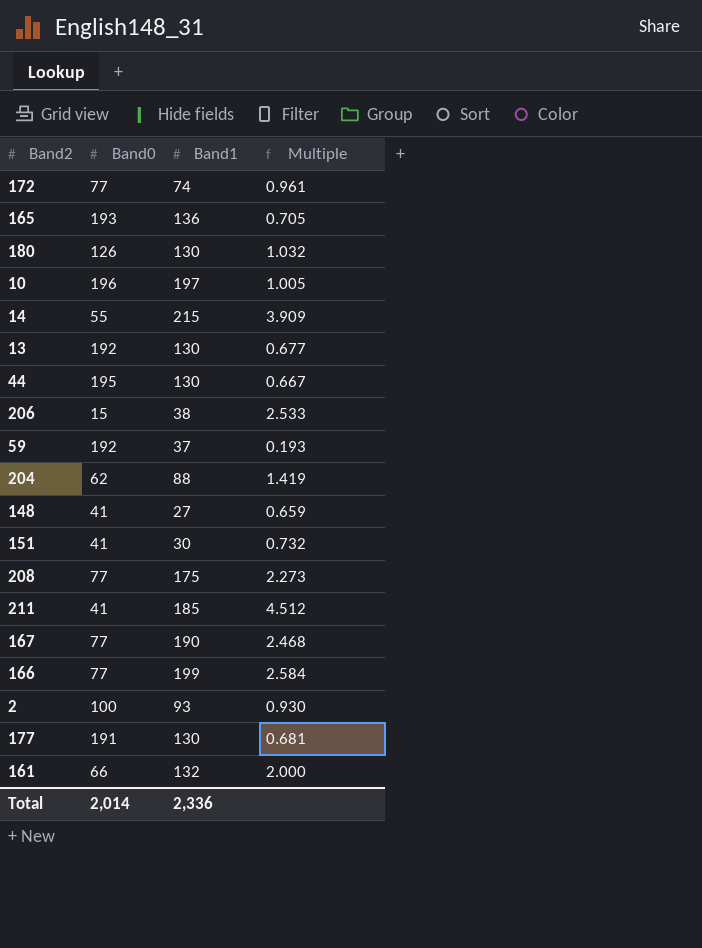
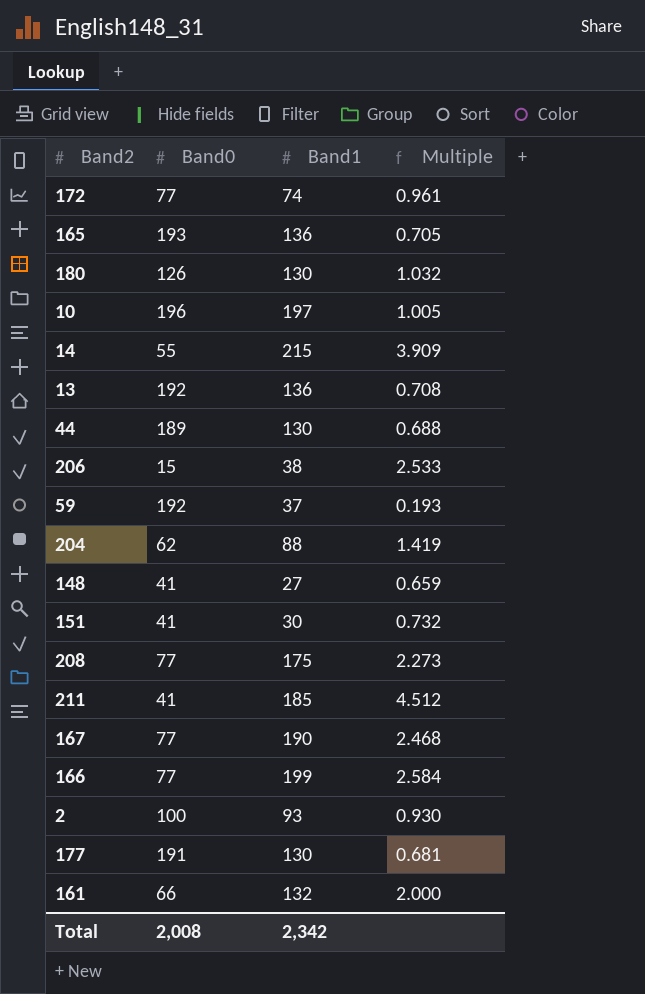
13 | Band1: 130 -> 136
13 | Multiple: 0.677 -> 0.708
44 | Band0: 195 -> 189
44 | Multiple: 0.667 -> 0.688
Total | Band0: 2,014 -> 2,008
Total | Band1: 2,336 -> 2,342

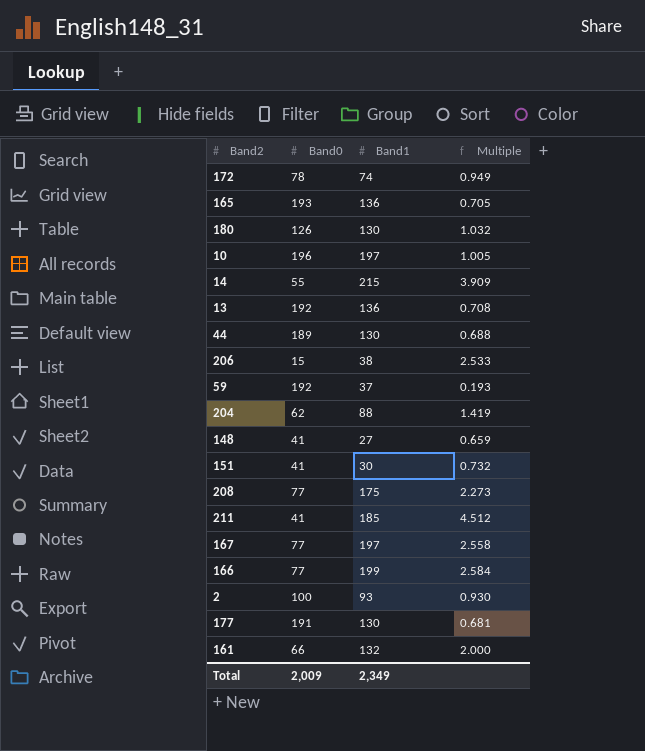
172 | Band0: 77 -> 78
172 | Multiple: 0.961 -> 0.949
167 | Band1: 190 -> 197
167 | Multiple: 2.468 -> 2.558
Total | Band0: 2,008 -> 2,009
Total | Band1: 2,342 -> 2,349

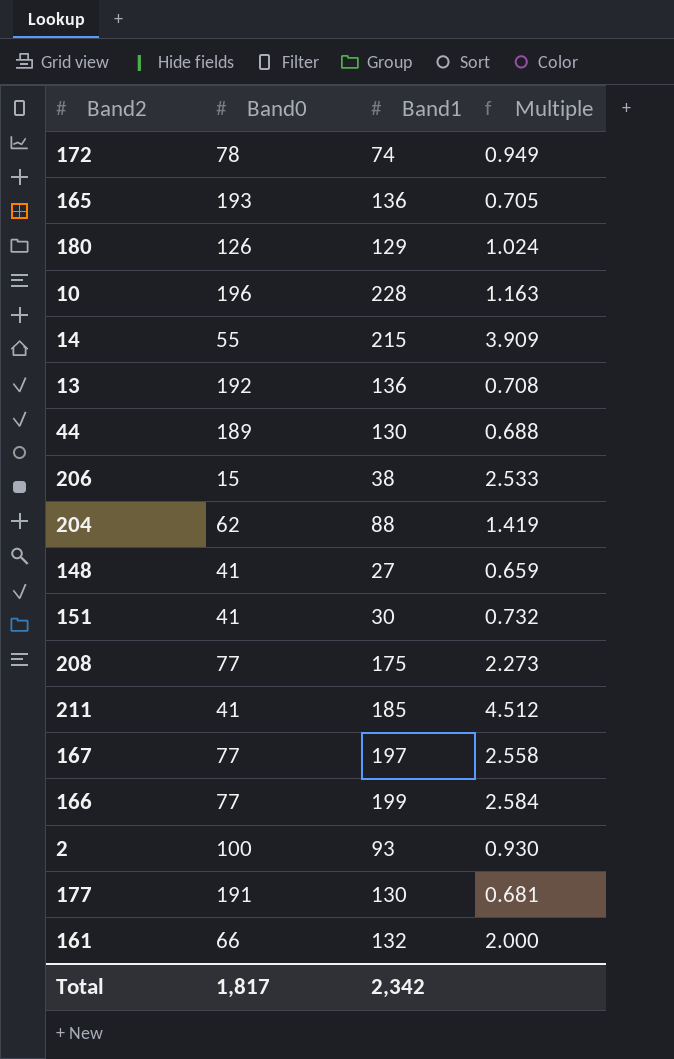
row 59: 192 | 37 | 0.193 -> none
180 | Band1: 130 -> 129
180 | Multiple: 1.032 -> 1.024
10 | Band1: 197 -> 228
10 | Multiple: 1.005 -> 1.163
Total | Band0: 2,009 -> 1,817
Total | Band1: 2,349 -> 2,342

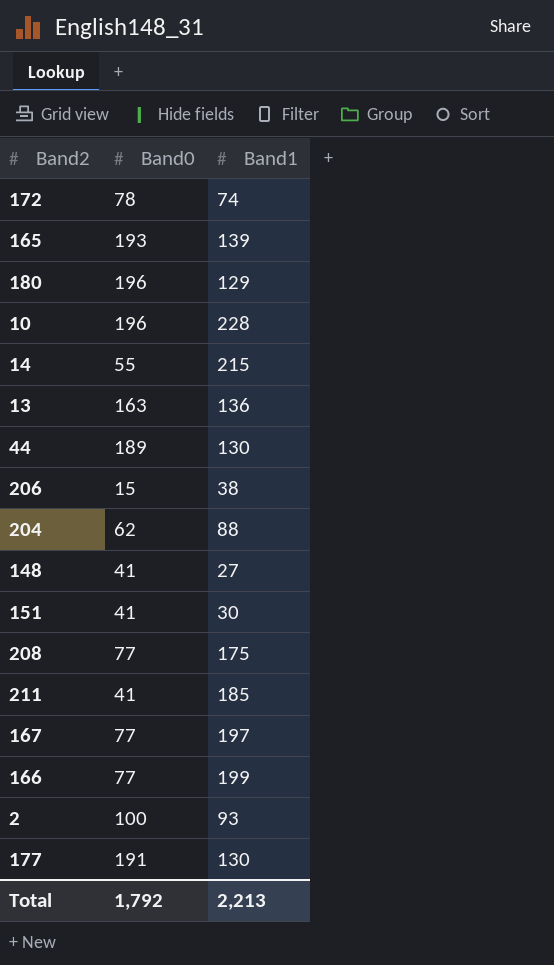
column Multiple | formula: [Band1] / [Band0] -> none
row 161: 66 | 132 | 2.000 -> none
165 | Band1: 136 -> 139
180 | Band0: 126 -> 196
13 | Band0: 192 -> 163
Total | Band0: 1,817 -> 1,792
Total | Band1: 2,342 -> 2,213

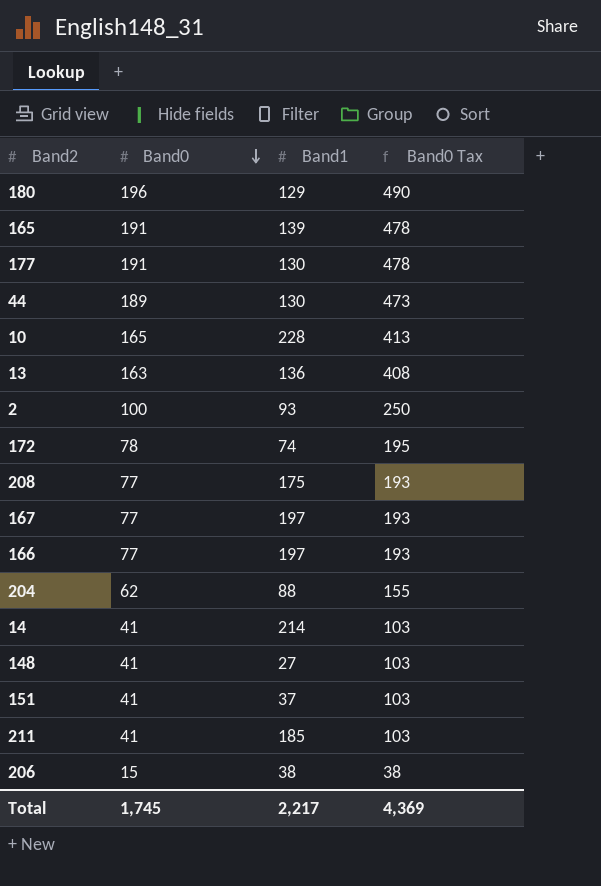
row order: none -> Band0 descending
column Band0 Tax | formula: none -> [Band0] * 2.5
165 | Band0: 193 -> 191
10 | Band0: 196 -> 165
166 | Band1: 199 -> 197
14 | Band0: 55 -> 41
14 | Band1: 215 -> 214
151 | Band1: 30 -> 37
Total | Band0: 1,792 -> 1,745
Total | Band1: 2,213 -> 2,217

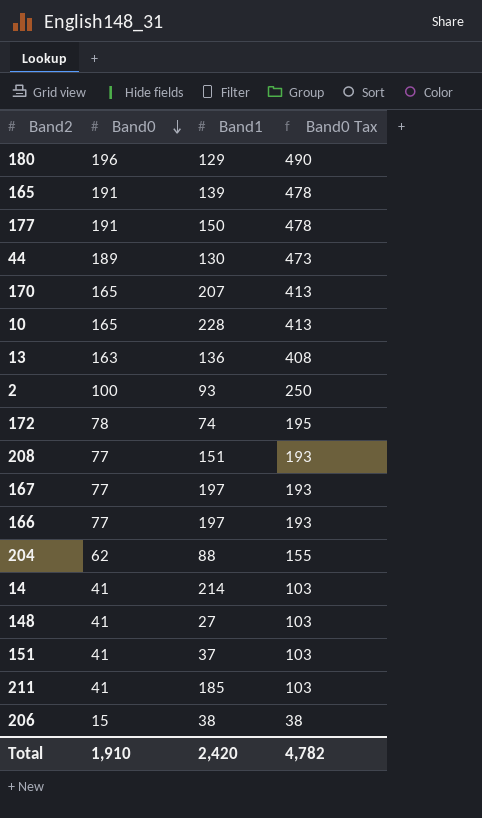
177 | Band1: 130 -> 150
row 170: none -> 165 | 207 | 413
208 | Band1: 175 -> 151
Total | Band0: 1,745 -> 1,910
Total | Band1: 2,217 -> 2,420
Total | Band0 Tax: 4,369 -> 4,782

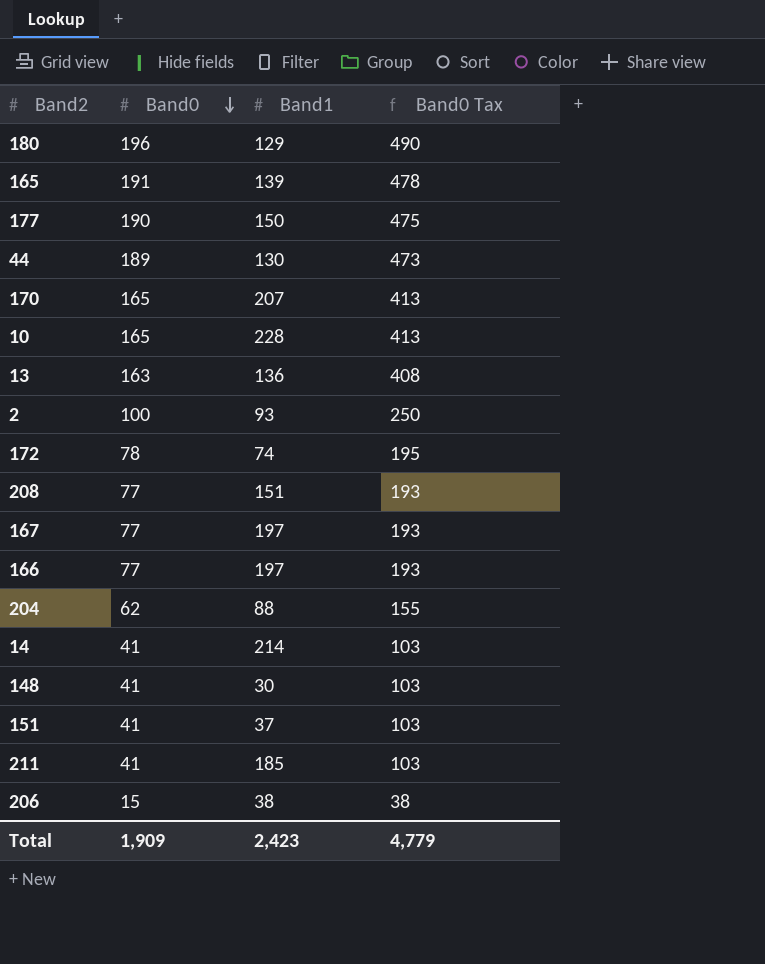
177 | Band0: 191 -> 190
177 | Band0 Tax: 478 -> 475
148 | Band1: 27 -> 30
Total | Band0: 1,910 -> 1,909
Total | Band1: 2,420 -> 2,423
Total | Band0 Tax: 4,782 -> 4,779

